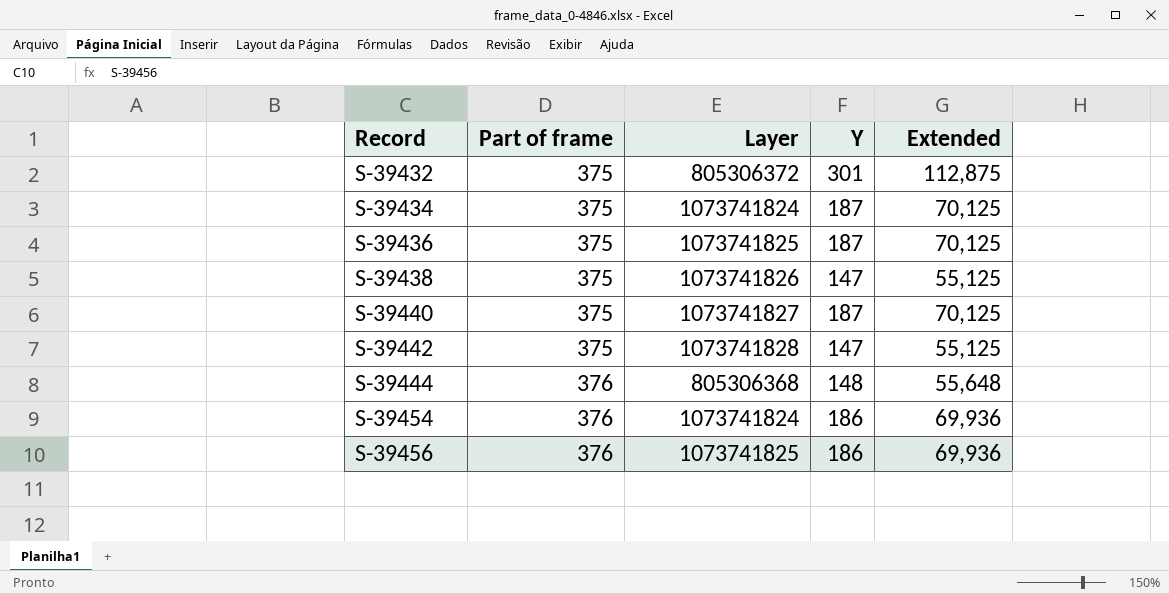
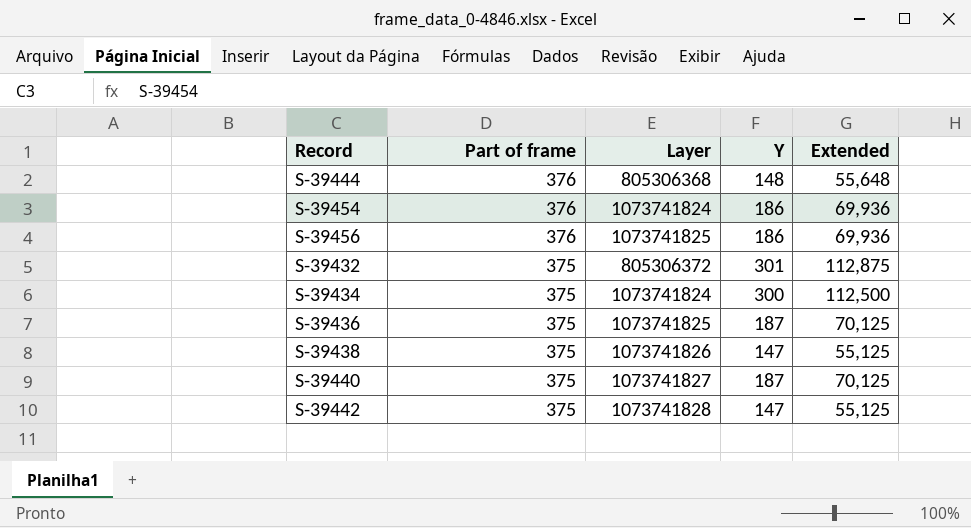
row order: Record ascending -> Part of frame descending
S-39434 | Y: 187 -> 300
S-39434 | Extended: 70,125 -> 112,500

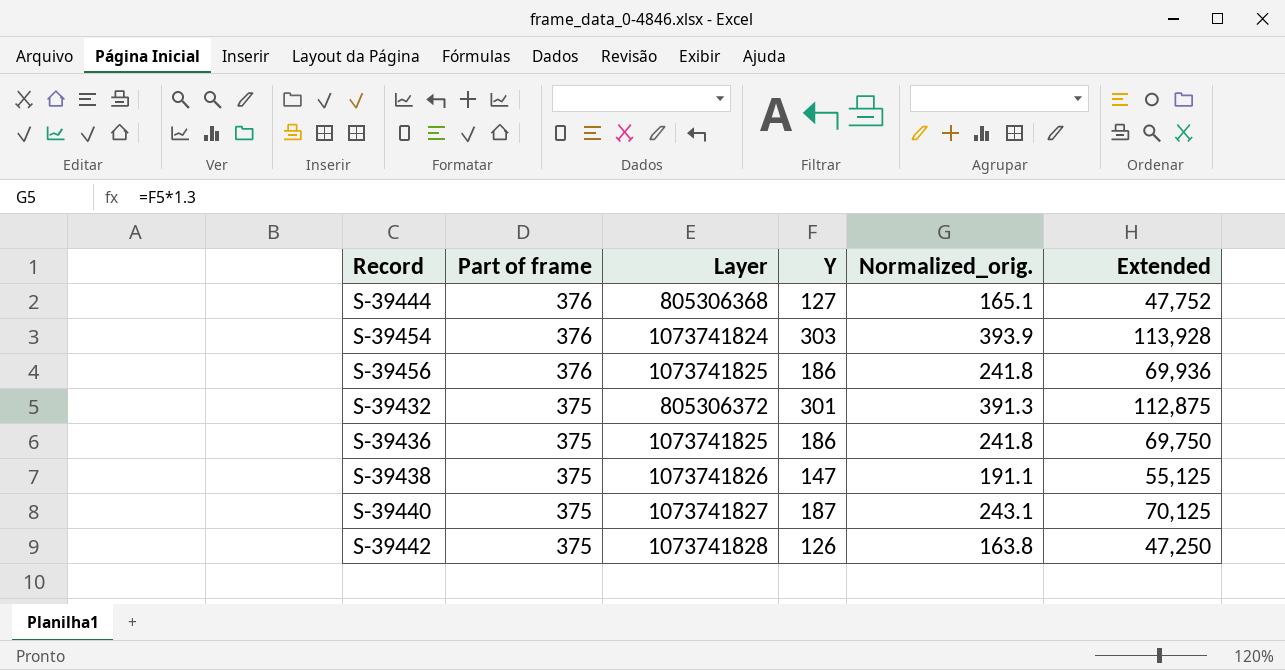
column Normalized_orig. | formula: none -> [Y] * 1.3
row S-39434: 375 | 1073741824 | 300 | 112,500 -> none
S-39444 | Y: 148 -> 127
S-39444 | Extended: 55,648 -> 47,752
S-39454 | Y: 186 -> 303
S-39454 | Extended: 69,936 -> 113,928
S-39436 | Y: 187 -> 186
S-39436 | Extended: 70,125 -> 69,750
S-39442 | Y: 147 -> 126
S-39442 | Extended: 55,125 -> 47,250

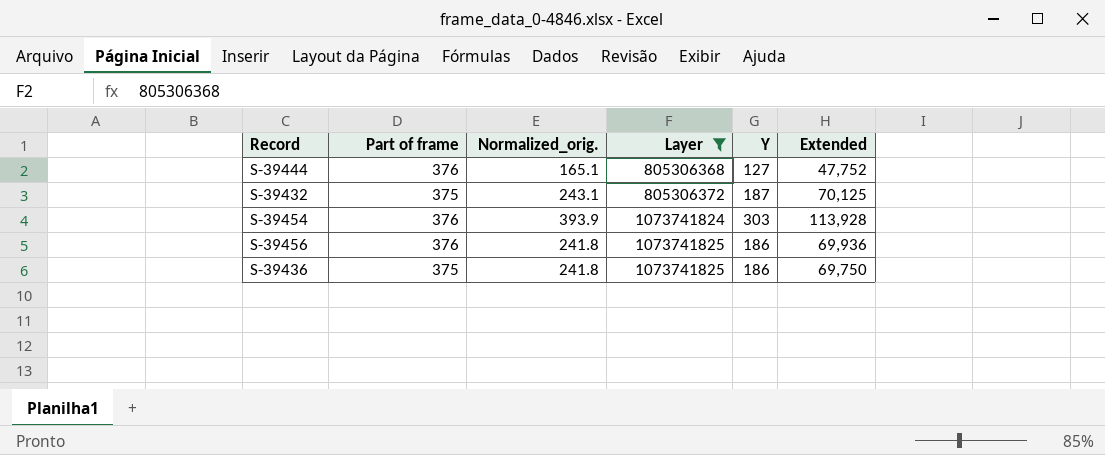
filter: none -> Layer <= 1073741825
row order: Part of frame descending -> Layer ascending
column Normalized_orig. | position: 5 -> 3
S-39432 | Normalized_orig.: 391.3 -> 243.1
S-39432 | Y: 301 -> 187
S-39432 | Extended: 112,875 -> 70,125

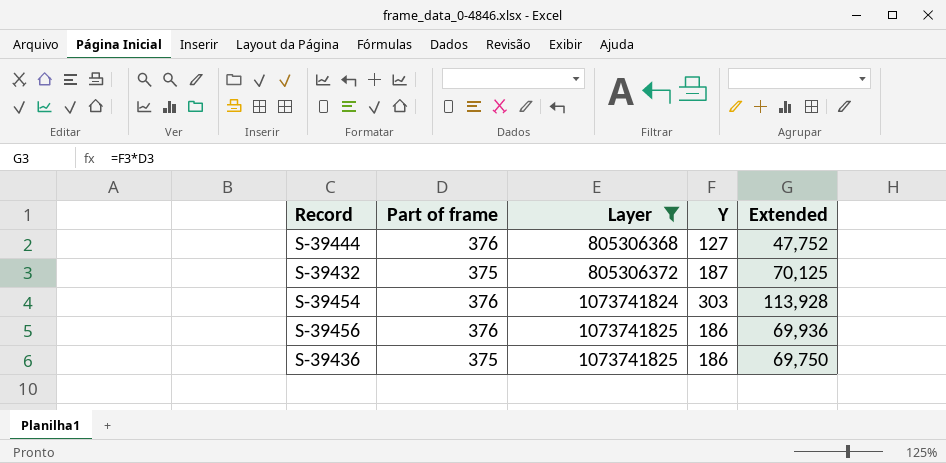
column Normalized_orig. | formula: [Y] * 1.3 -> none

